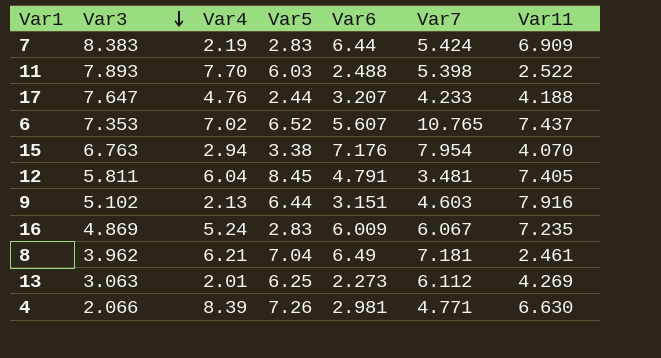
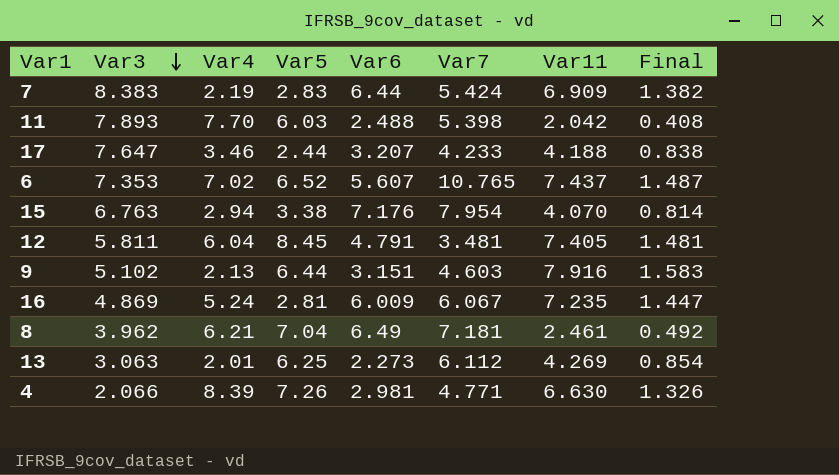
column Final | formula: none -> [Var11] * 0.2
11 | Var11: 2.522 -> 2.042
17 | Var4: 4.76 -> 3.46
16 | Var5: 2.83 -> 2.81

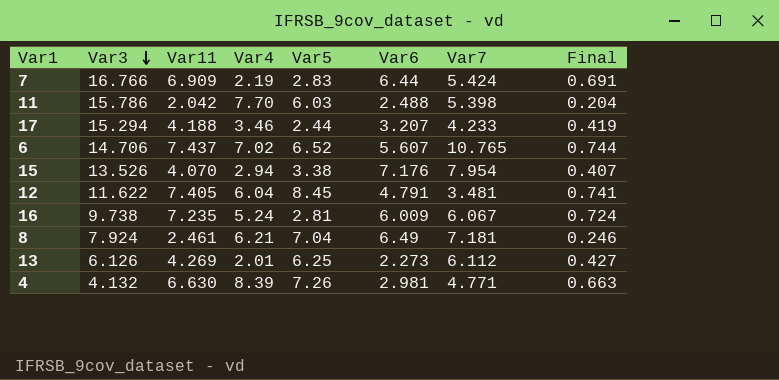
column Var11 | position: 7 -> 3
column Final | formula: [Var11] * 0.2 -> [Var11] * 0.1
row 9: 5.102 | 2.13 | 6.44 | 3.151 | 4.603 | 7.916 | 1.583 -> none
7 | Var3: 8.383 -> 16.766
11 | Var3: 7.893 -> 15.786
17 | Var3: 7.647 -> 15.294
6 | Var3: 7.353 -> 14.706
15 | Var3: 6.763 -> 13.526
12 | Var3: 5.811 -> 11.622
16 | Var3: 4.869 -> 9.738
8 | Var3: 3.962 -> 7.924
13 | Var3: 3.063 -> 6.126
4 | Var3: 2.066 -> 4.132

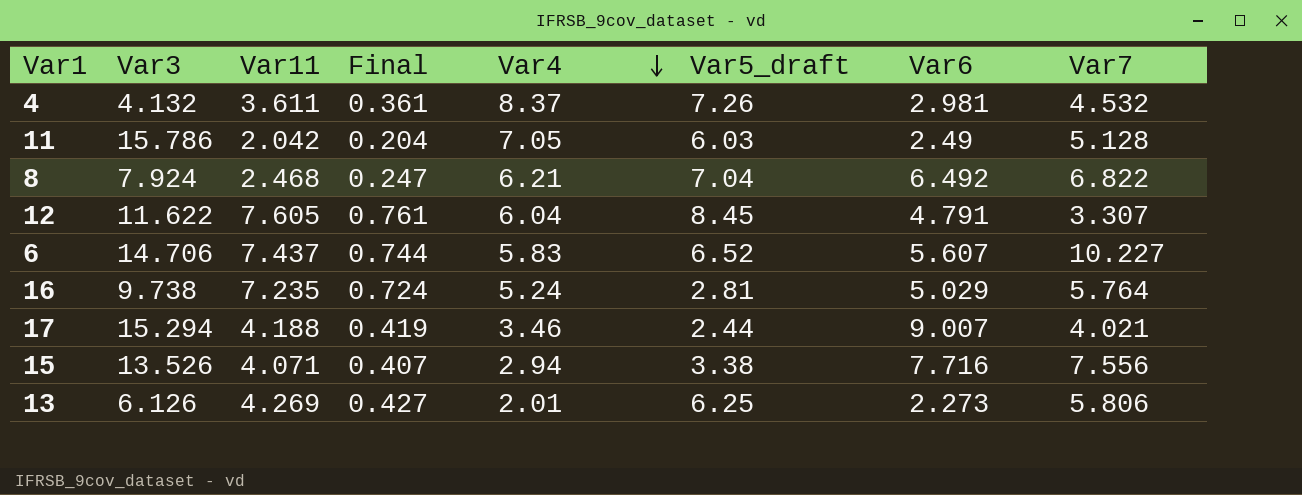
row order: Var3 descending -> Var4 descending
column Final | position: 8 -> 4
column name: Var5 -> Var5_draft
row 7: 16.766 | 6.909 | 2.19 | 2.83 | 6.44 | 5.424 | 0.691 -> none
4 | Var11: 6.630 -> 3.611
4 | Final: 0.663 -> 0.361
4 | Var4: 8.39 -> 8.37
4 | Var7: 4.771 -> 4.532
11 | Var4: 7.70 -> 7.05
11 | Var6: 2.488 -> 2.49
11 | Var7: 5.398 -> 5.128
8 | Var11: 2.461 -> 2.468
8 | Final: 0.246 -> 0.247
8 | Var6: 6.49 -> 6.492
8 | Var7: 7.181 -> 6.822
12 | Var11: 7.405 -> 7.605
12 | Final: 0.741 -> 0.761
12 | Var7: 3.481 -> 3.307
6 | Var4: 7.02 -> 5.83
6 | Var7: 10.765 -> 10.227
16 | Var6: 6.009 -> 5.029
16 | Var7: 6.067 -> 5.764
17 | Var6: 3.207 -> 9.007
17 | Var7: 4.233 -> 4.021
15 | Var11: 4.070 -> 4.071
15 | Var6: 7.176 -> 7.716
15 | Var7: 7.954 -> 7.556
13 | Var7: 6.112 -> 5.806

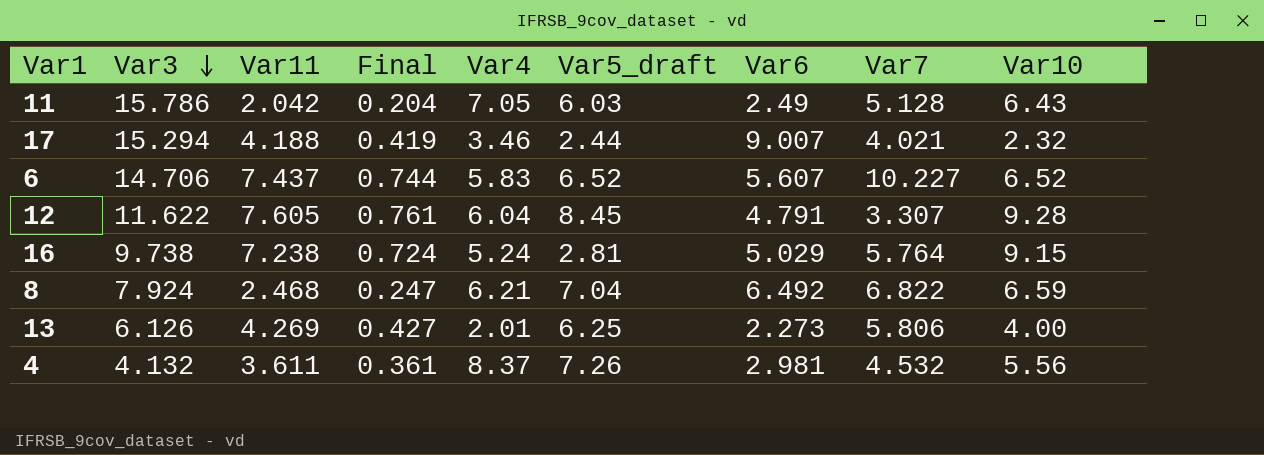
row order: Var4 descending -> Var3 descending
column Var10 | position: none -> 9
row 15: 13.526 | 4.071 | 0.407 | 2.94 | 3.38 | 7.716 | 7.556 -> none
16 | Var11: 7.235 -> 7.238

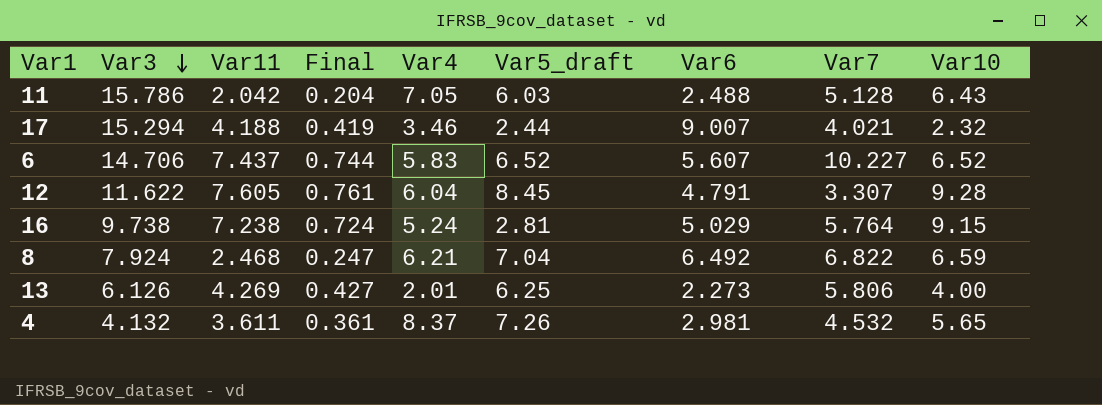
11 | Var6: 2.49 -> 2.488
4 | Var10: 5.56 -> 5.65

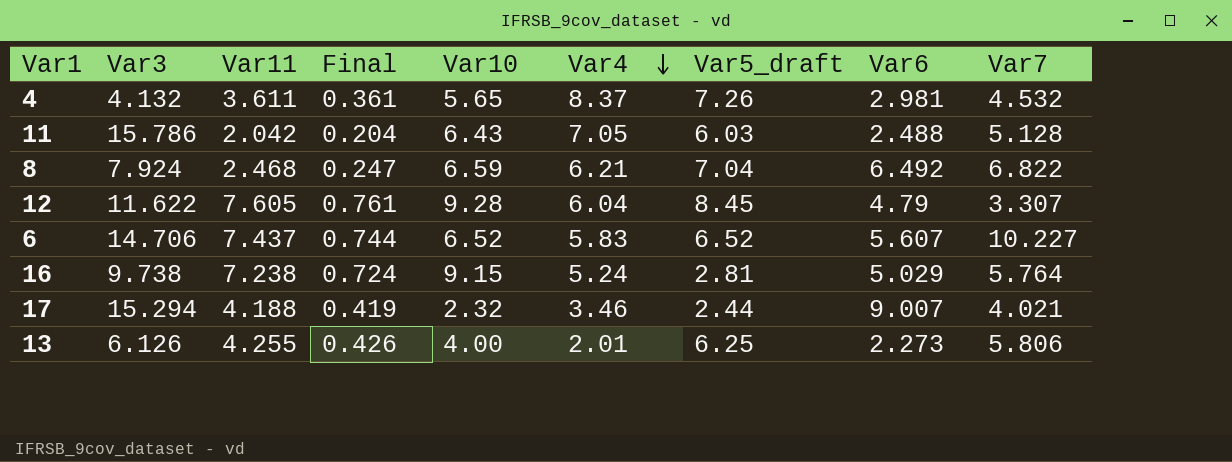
row order: Var3 descending -> Var4 descending
column Var10 | position: 9 -> 5
12 | Var6: 4.791 -> 4.79
13 | Var11: 4.269 -> 4.255
13 | Final: 0.427 -> 0.426

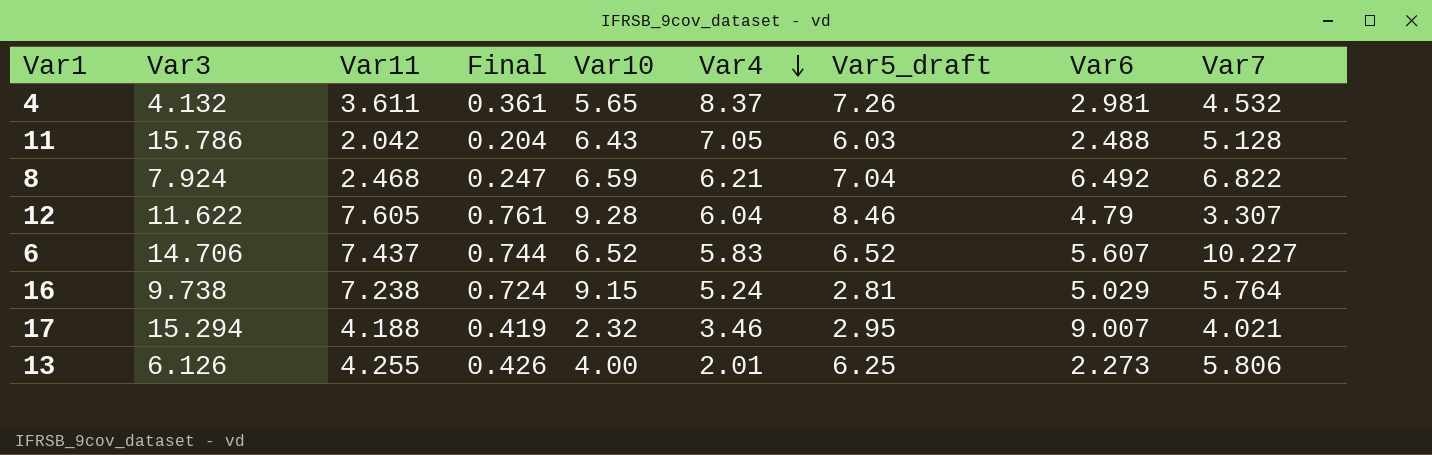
12 | Var5_draft: 8.45 -> 8.46
17 | Var5_draft: 2.44 -> 2.95

